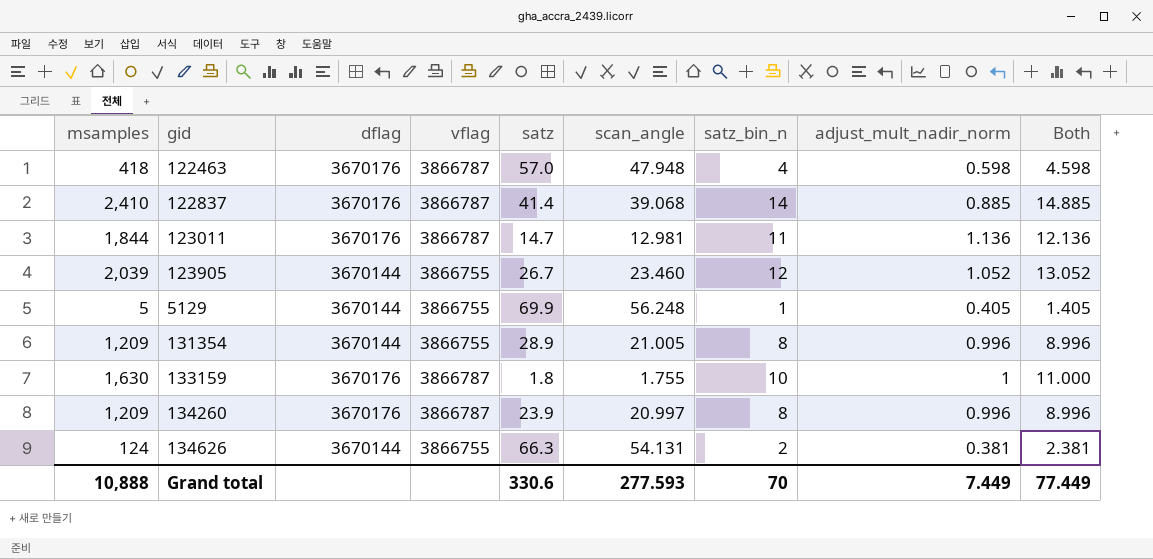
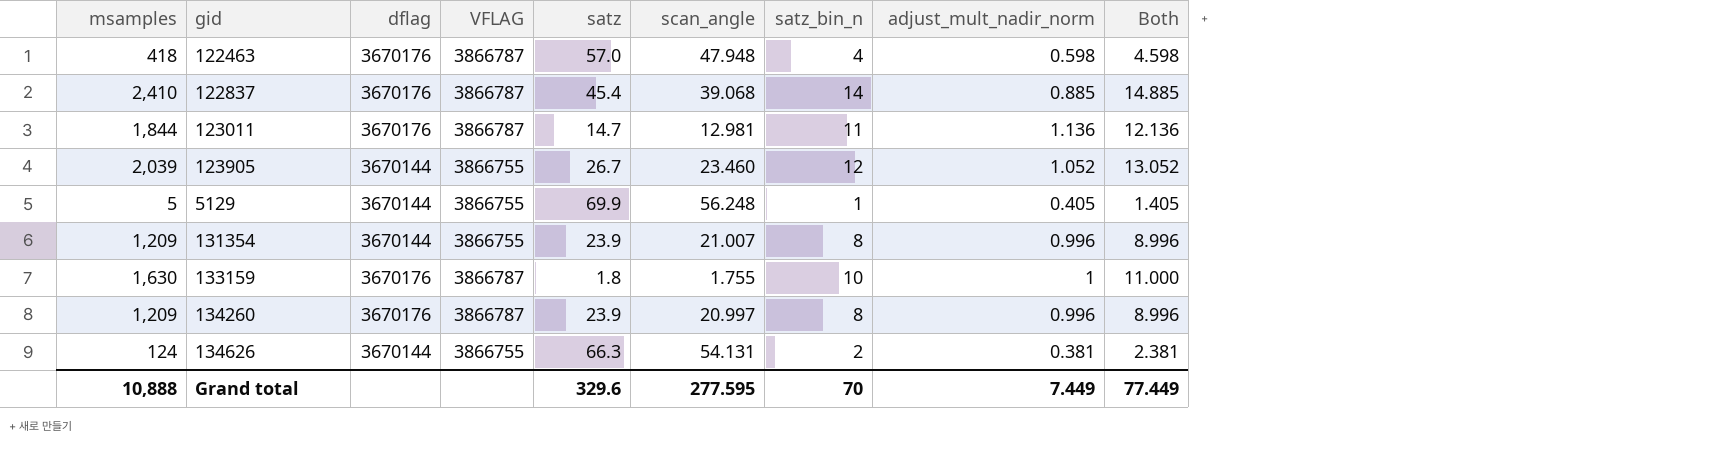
column name: vflag -> VFLAG
122837 | satz: 41.4 -> 45.4
131354 | satz: 28.9 -> 23.9
131354 | scan_angle: 21.005 -> 21.007
Grand total | satz: 330.6 -> 329.6
Grand total | scan_angle: 277.593 -> 277.595

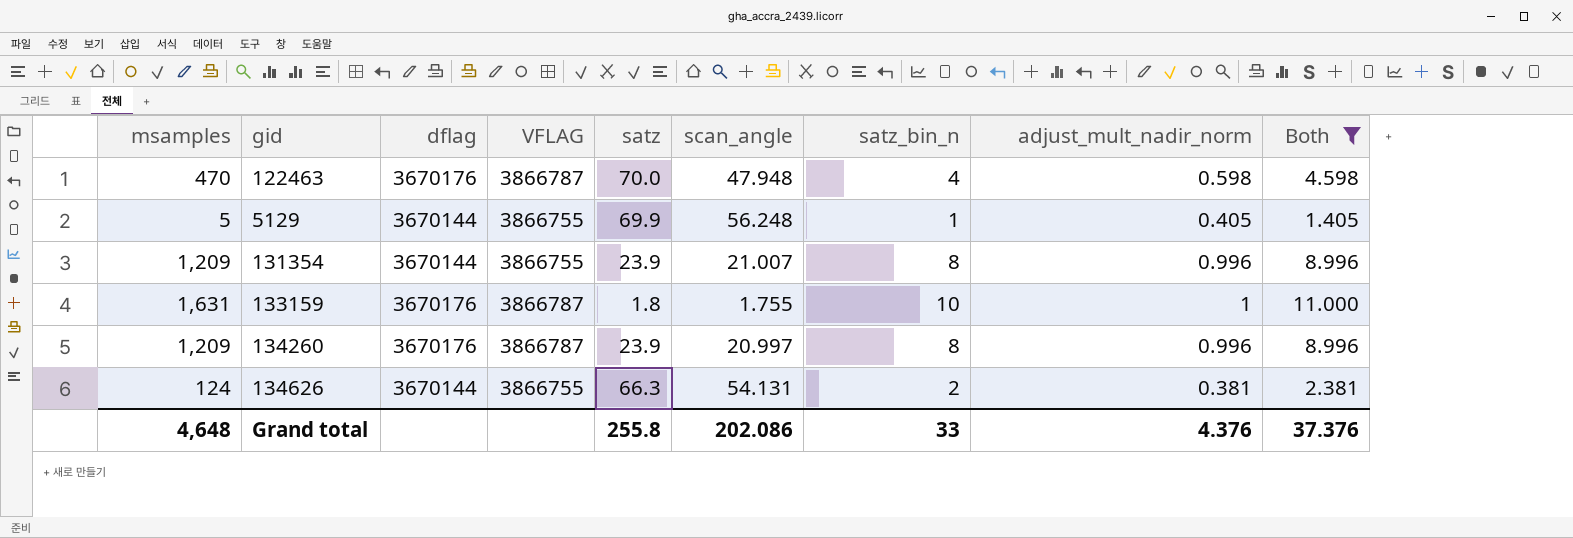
filter: none -> Both <= 11.000
122463 | msamples: 418 -> 470
122463 | satz: 57.0 -> 70.0
133159 | msamples: 1,630 -> 1,631
Grand total | msamples: 10,888 -> 4,648
Grand total | satz: 329.6 -> 255.8
Grand total | scan_angle: 277.595 -> 202.086
Grand total | satz_bin_n: 70 -> 33
Grand total | adjust_mult_nadir_norm: 7.449 -> 4.376
Grand total | Both: 77.449 -> 37.376

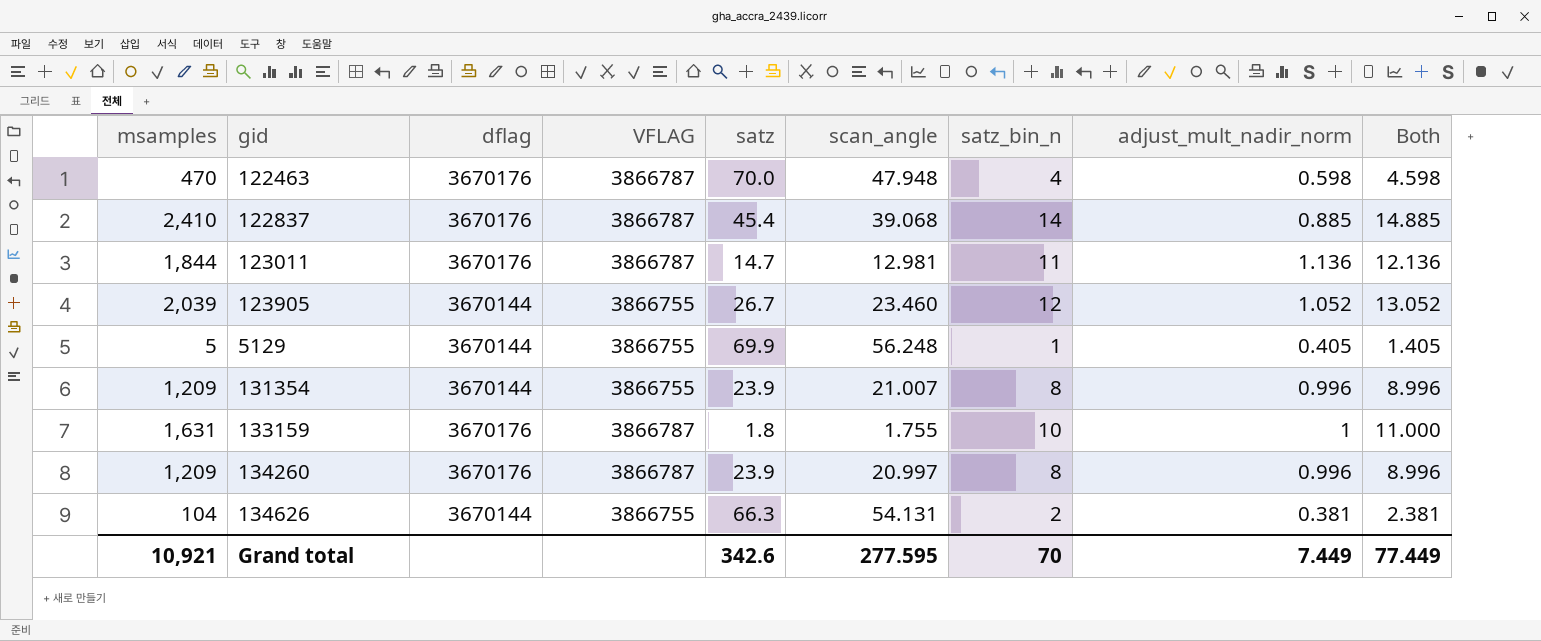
filter: Both <= 11.000 -> none
134626 | msamples: 124 -> 104
Grand total | msamples: 4,648 -> 10,921
Grand total | satz: 255.8 -> 342.6
Grand total | scan_angle: 202.086 -> 277.595
Grand total | satz_bin_n: 33 -> 70
Grand total | adjust_mult_nadir_norm: 4.376 -> 7.449
Grand total | Both: 37.376 -> 77.449

